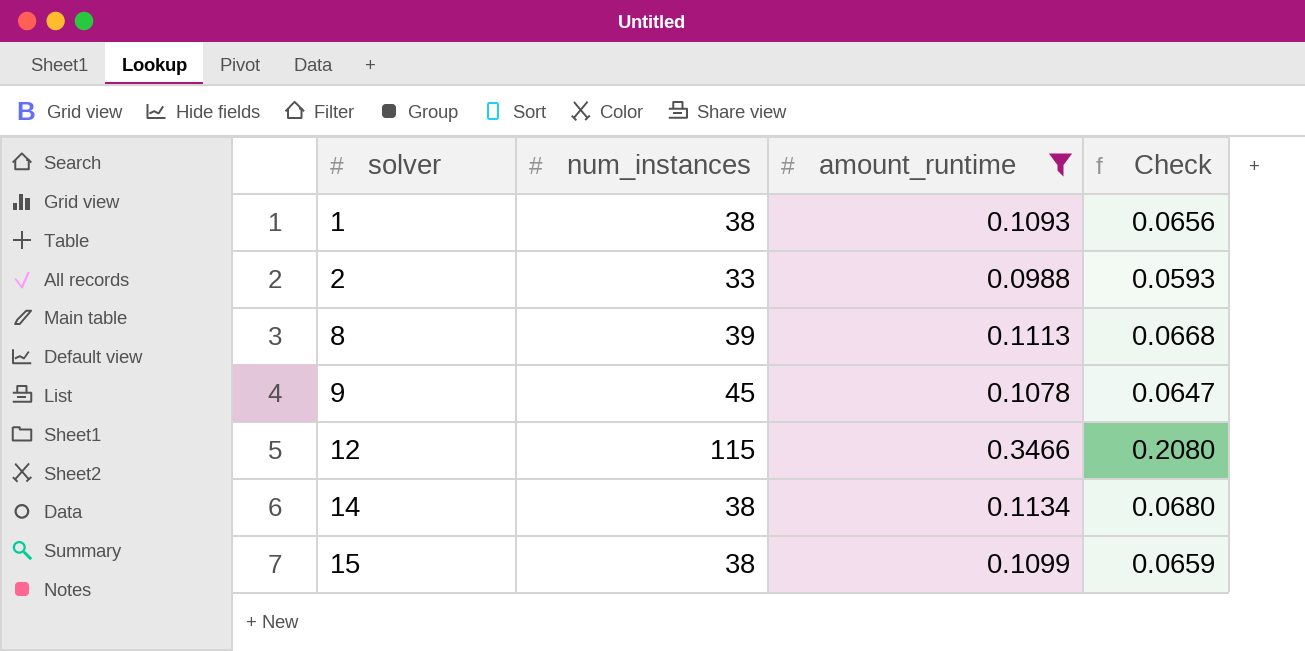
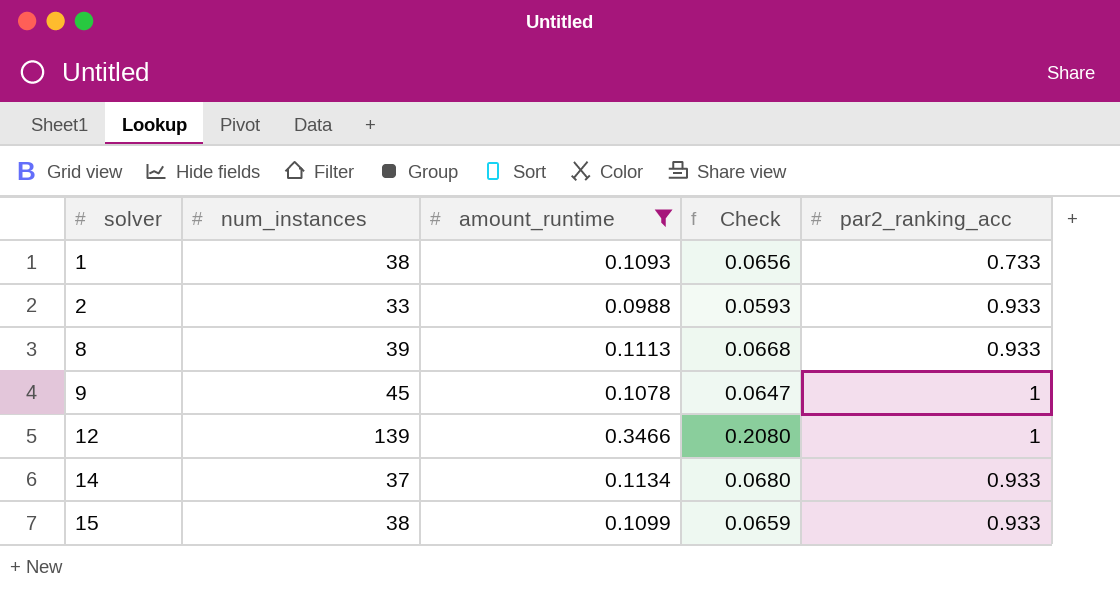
column par2_ranking_acc | position: none -> 5
12 | num_instances: 115 -> 139
14 | num_instances: 38 -> 37

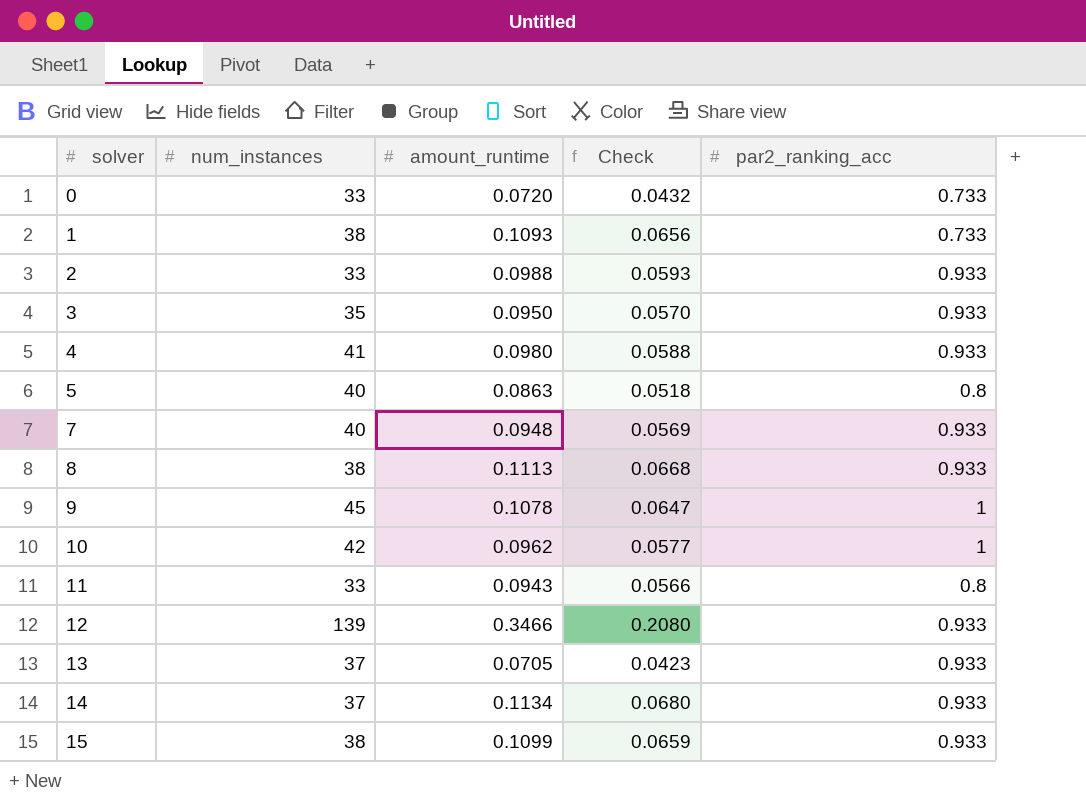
filter: amount_runtime >= 0.0988 -> none
8 | num_instances: 39 -> 38
12 | par2_ranking_acc: 1 -> 0.933

